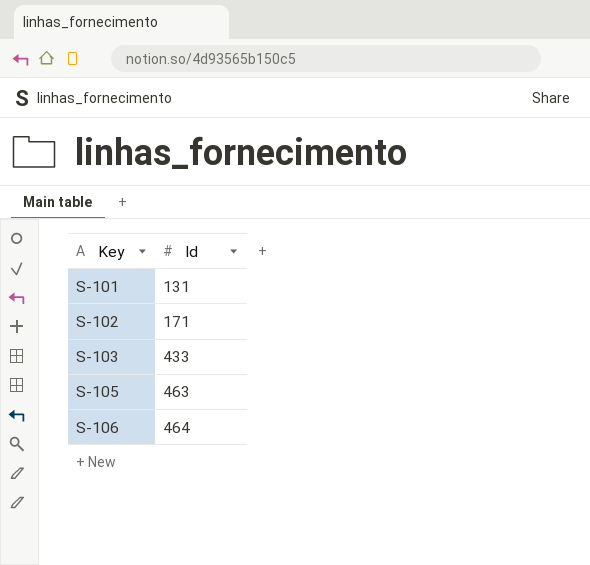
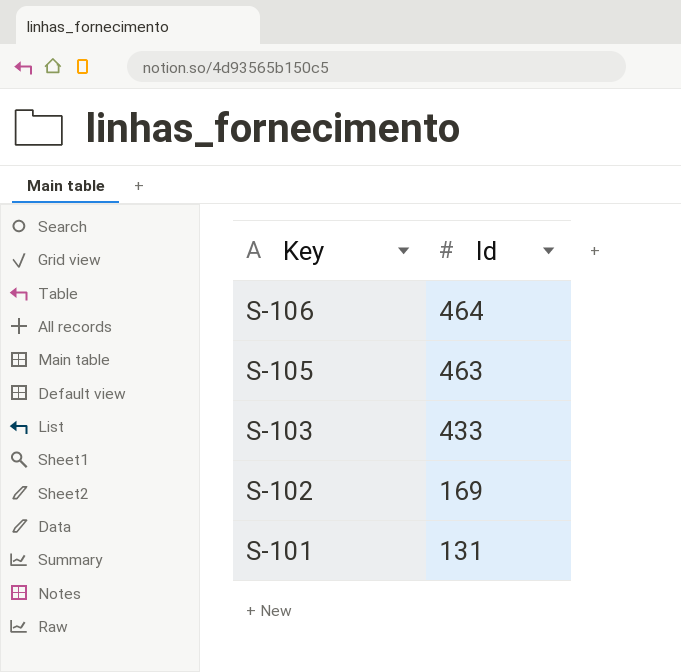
row order: Key ascending -> Key descending
S-102 | Id: 171 -> 169

